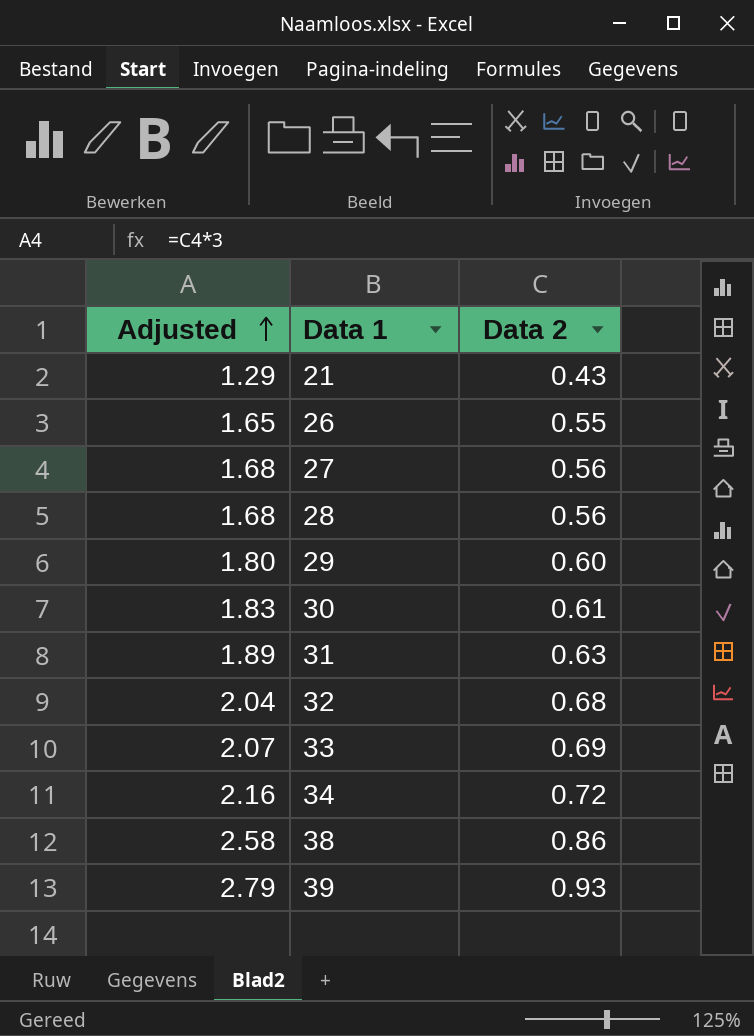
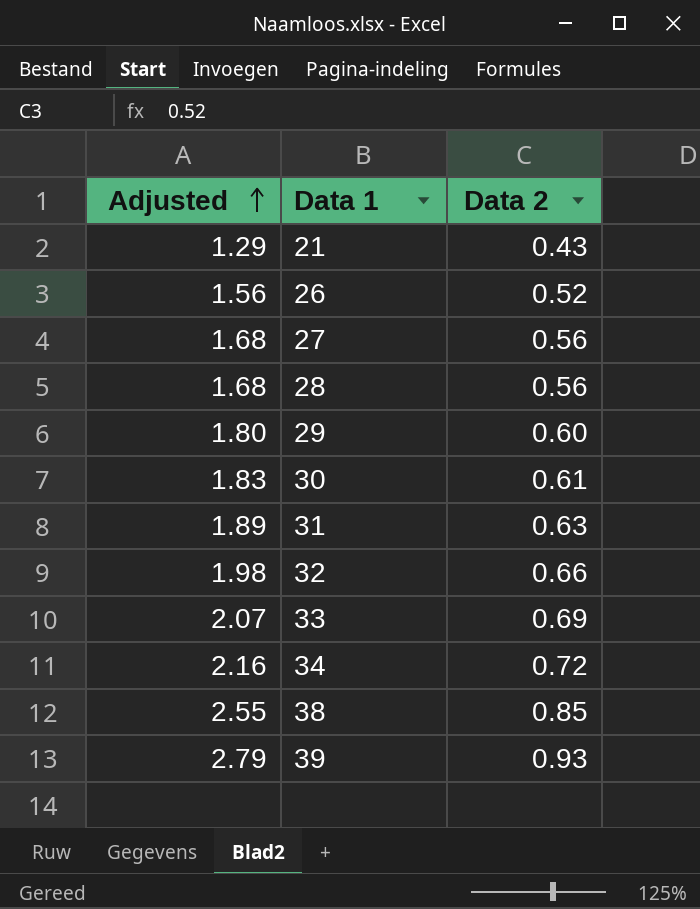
26 | Adjusted: 1.65 -> 1.56
26 | Data 2: 0.55 -> 0.52
32 | Adjusted: 2.04 -> 1.98
32 | Data 2: 0.68 -> 0.66
38 | Adjusted: 2.58 -> 2.55
38 | Data 2: 0.86 -> 0.85

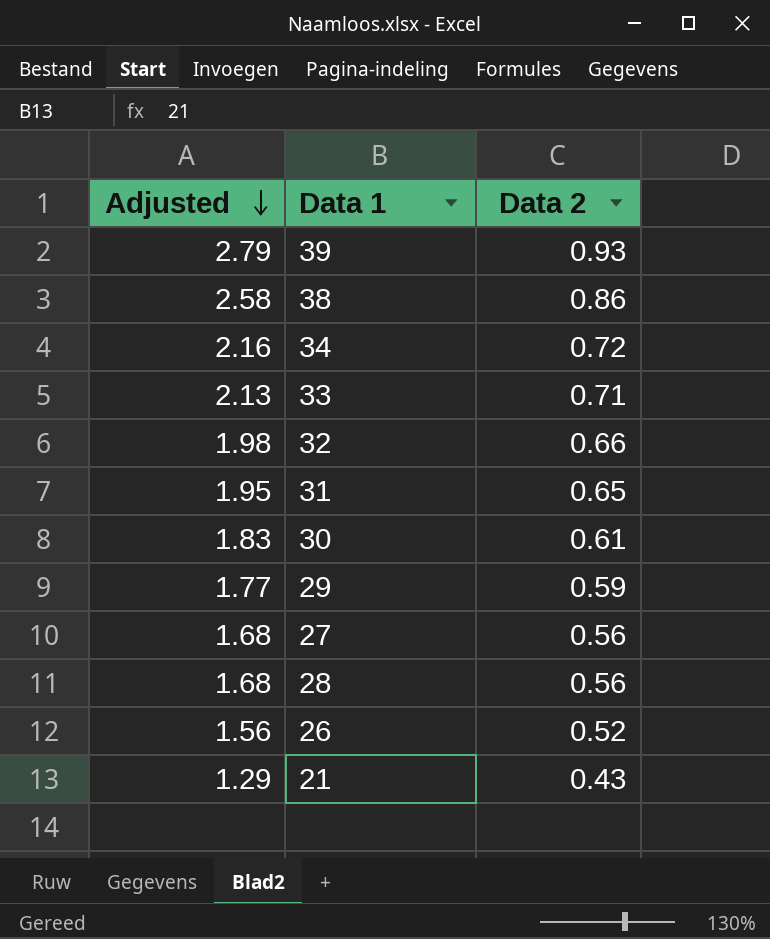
row order: Adjusted ascending -> Adjusted descending
38 | Adjusted: 2.55 -> 2.58
38 | Data 2: 0.85 -> 0.86
33 | Adjusted: 2.07 -> 2.13
33 | Data 2: 0.69 -> 0.71
31 | Adjusted: 1.89 -> 1.95
31 | Data 2: 0.63 -> 0.65
29 | Adjusted: 1.80 -> 1.77
29 | Data 2: 0.60 -> 0.59

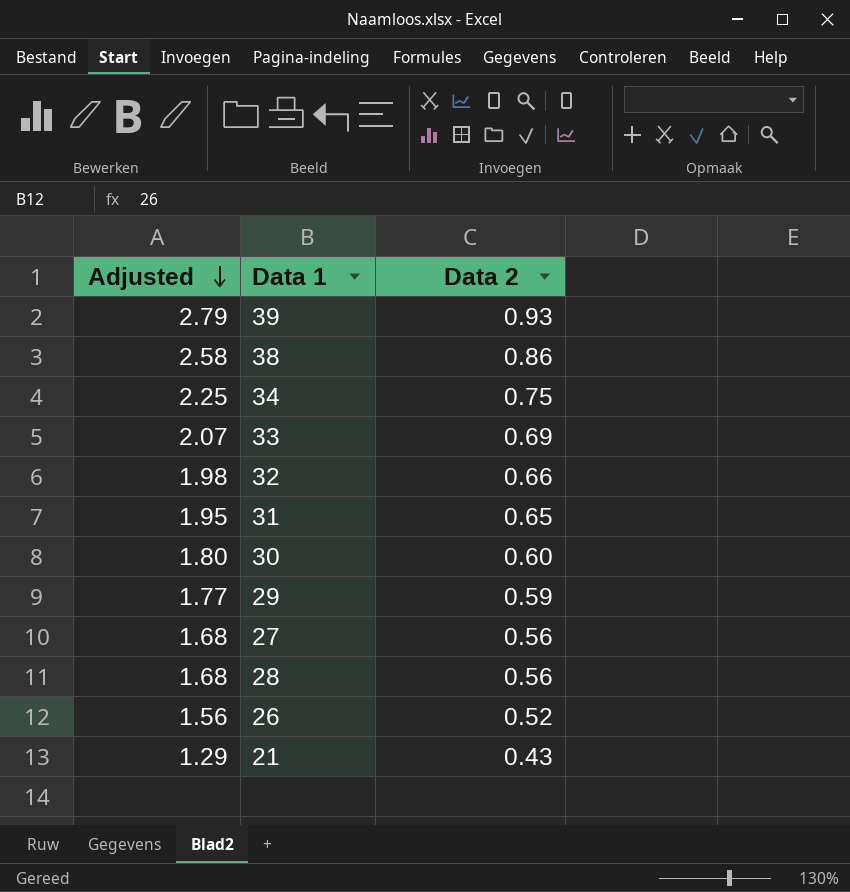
34 | Adjusted: 2.16 -> 2.25
34 | Data 2: 0.72 -> 0.75
33 | Adjusted: 2.13 -> 2.07
33 | Data 2: 0.71 -> 0.69
30 | Adjusted: 1.83 -> 1.80
30 | Data 2: 0.61 -> 0.60

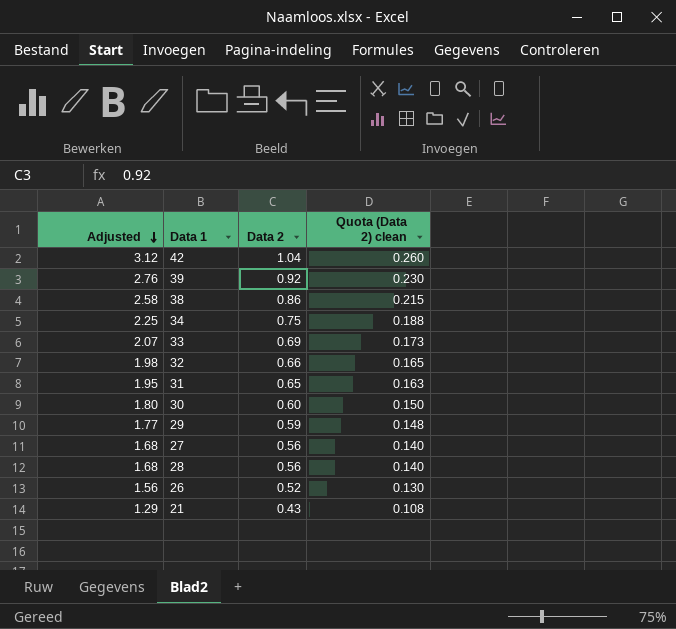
column Quota (Data 2) clean | formula: none -> [Data 2] * 0.25
row 42: none -> 3.12 | 1.04 | 0.260
39 | Adjusted: 2.79 -> 2.76
39 | Data 2: 0.93 -> 0.92

